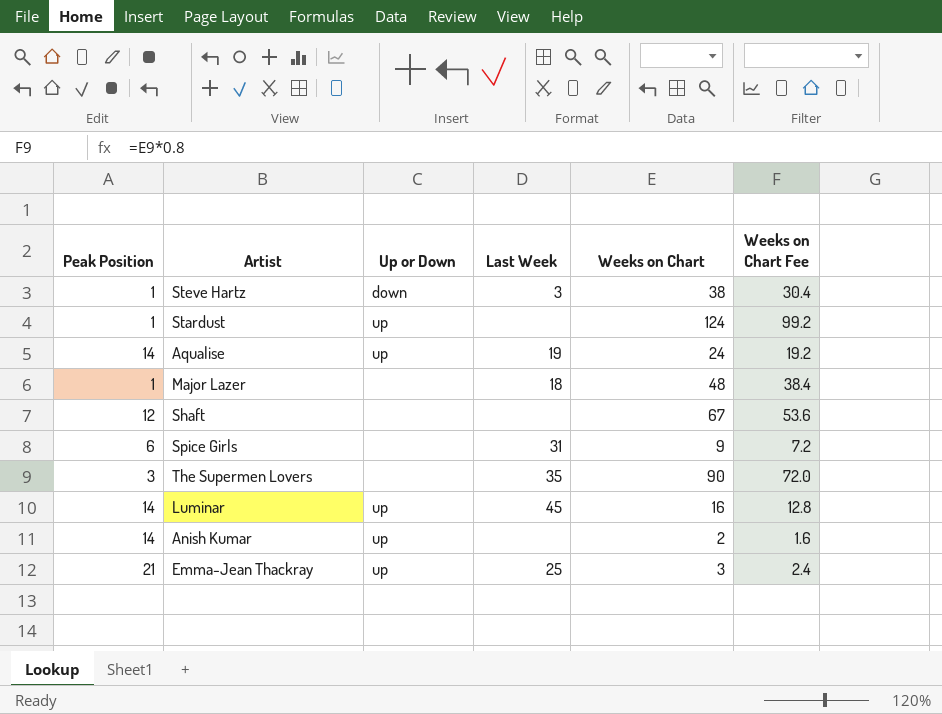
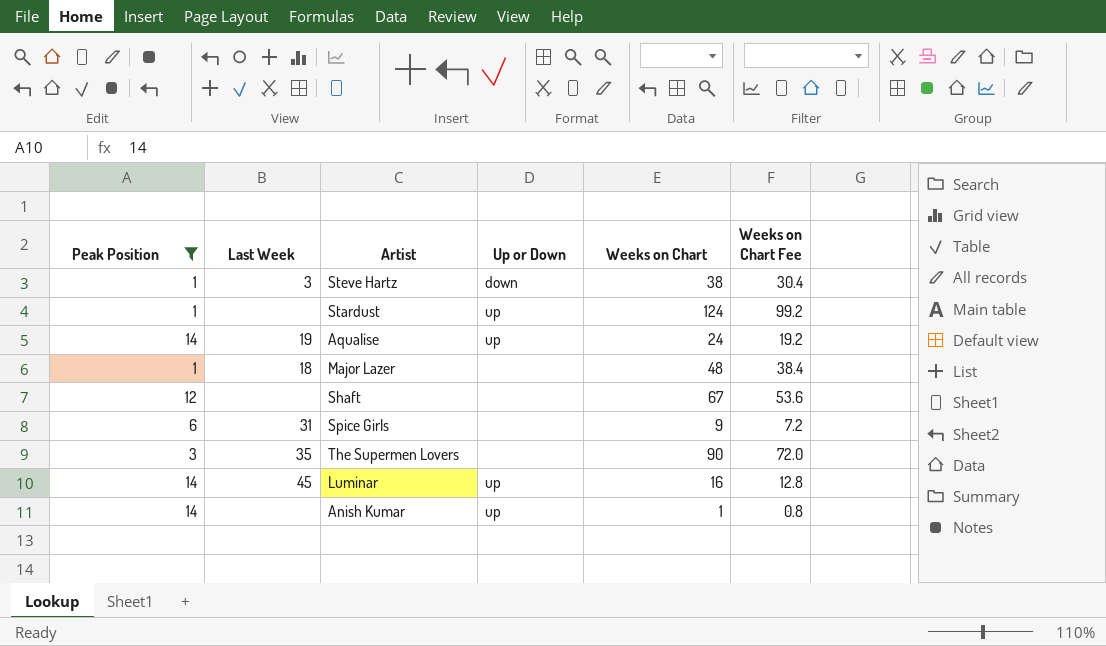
filter: none -> Peak Position != 21
column Last Week | position: 4 -> 2
Anish Kumar | Weeks on Chart: 2 -> 1
Anish Kumar | Weeks on Chart Fee: 1.6 -> 0.8

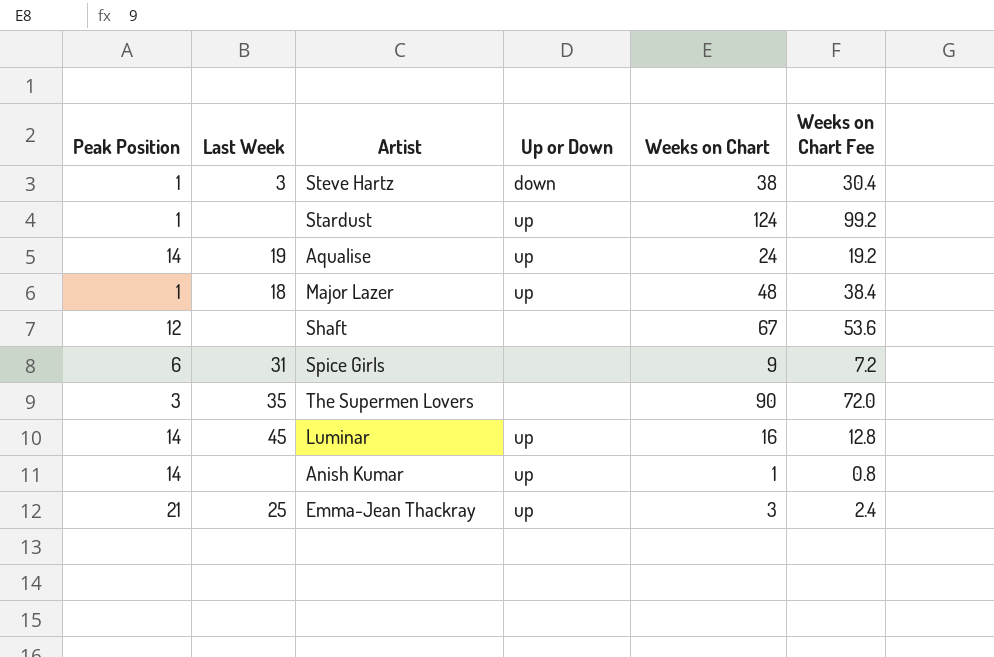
filter: Peak Position != 21 -> none
Major Lazer | Up or Down: none -> up

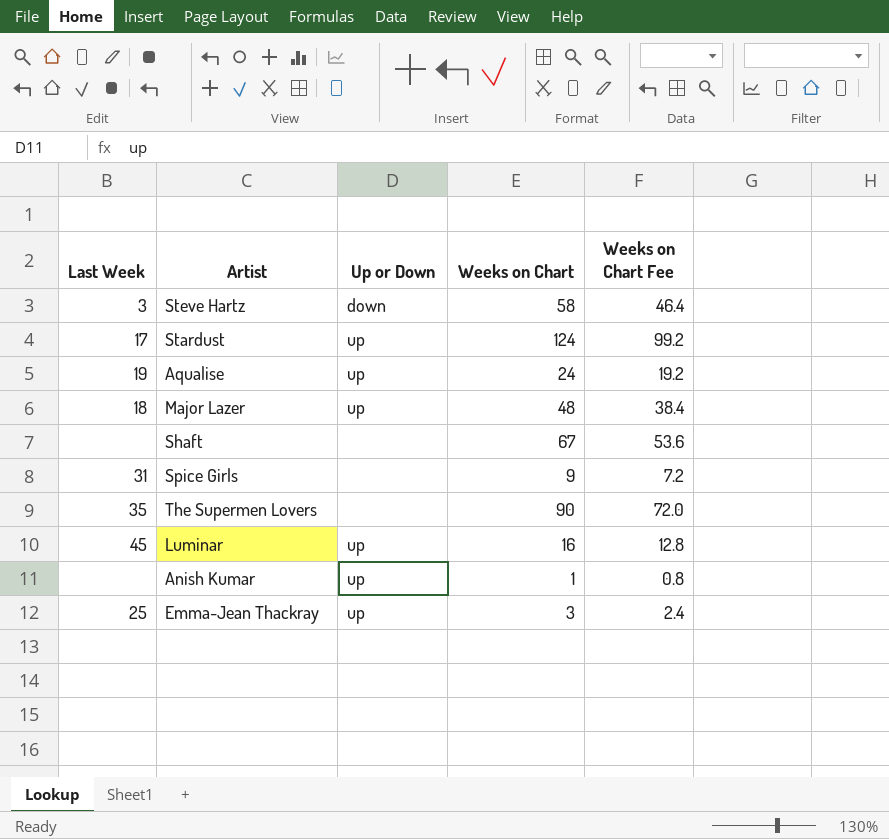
column Peak Position | position: 1 -> none
Steve Hartz | Weeks on Chart: 38 -> 58
Steve Hartz | Weeks on Chart Fee: 30.4 -> 46.4
Stardust | Last Week: none -> 17

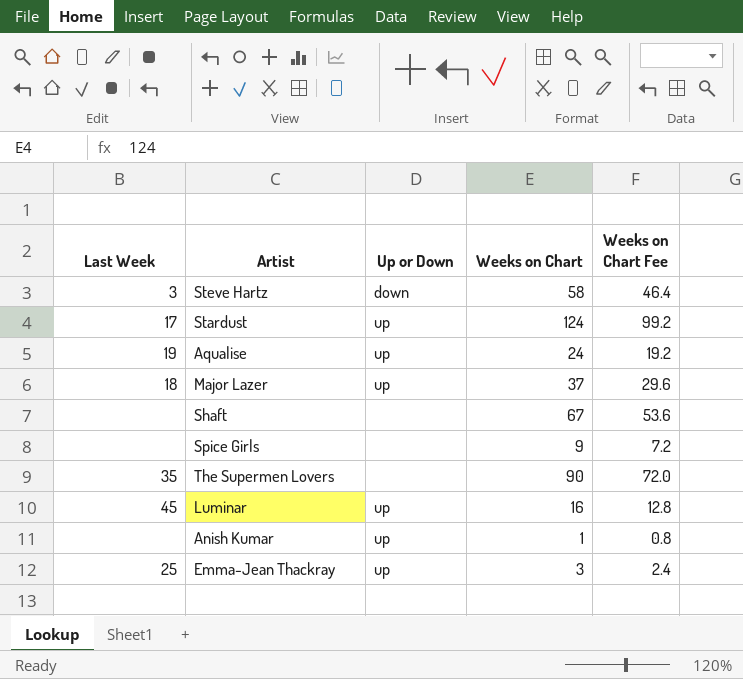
Major Lazer | Weeks on Chart: 48 -> 37
Major Lazer | Weeks on Chart Fee: 38.4 -> 29.6
Spice Girls | Last Week: 31 -> none

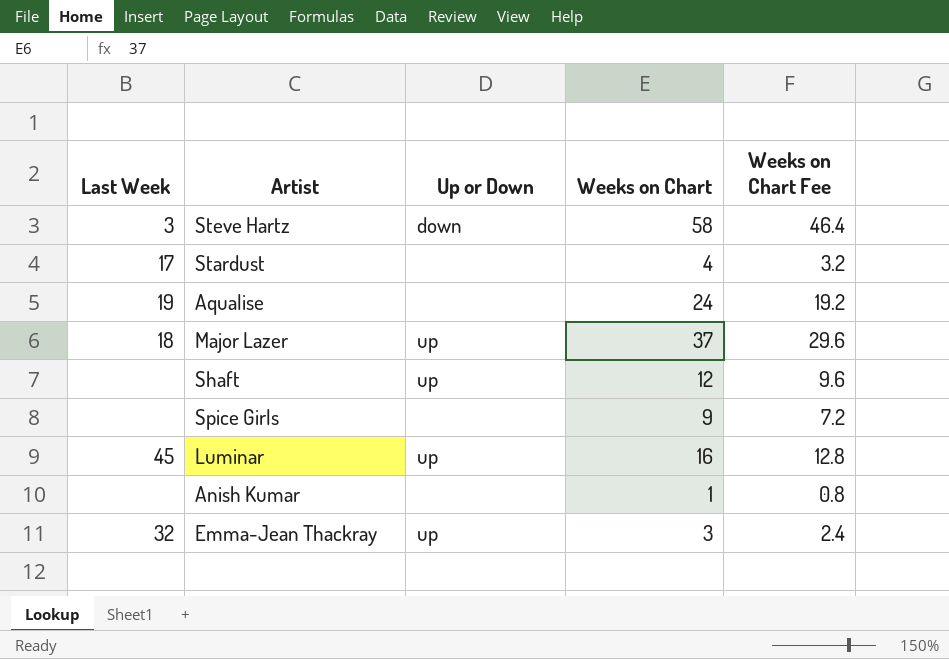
row The Supermen Lovers: 35 | none | 90 | 72.0 -> none
Stardust | Up or Down: up -> none
Stardust | Weeks on Chart: 124 -> 4
Stardust | Weeks on Chart Fee: 99.2 -> 3.2
Aqualise | Up or Down: up -> none
Shaft | Up or Down: none -> up
Shaft | Weeks on Chart: 67 -> 12
Shaft | Weeks on Chart Fee: 53.6 -> 9.6
Anish Kumar | Up or Down: up -> none
Emma-Jean Thackray | Last Week: 25 -> 32

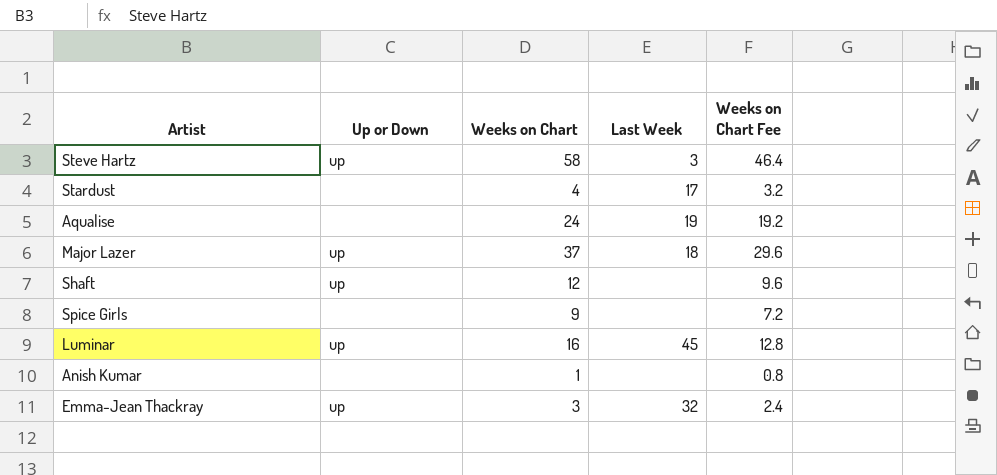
column Last Week | position: 1 -> 4
Steve Hartz | Up or Down: down -> up

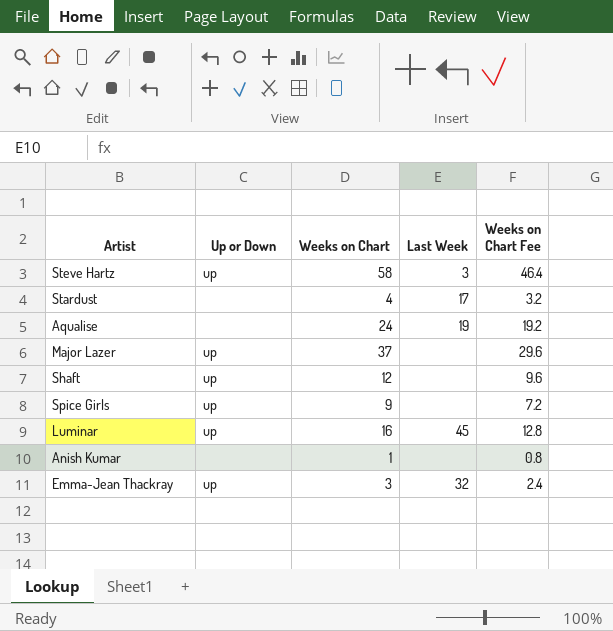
Major Lazer | Last Week: 18 -> none
Spice Girls | Up or Down: none -> up

